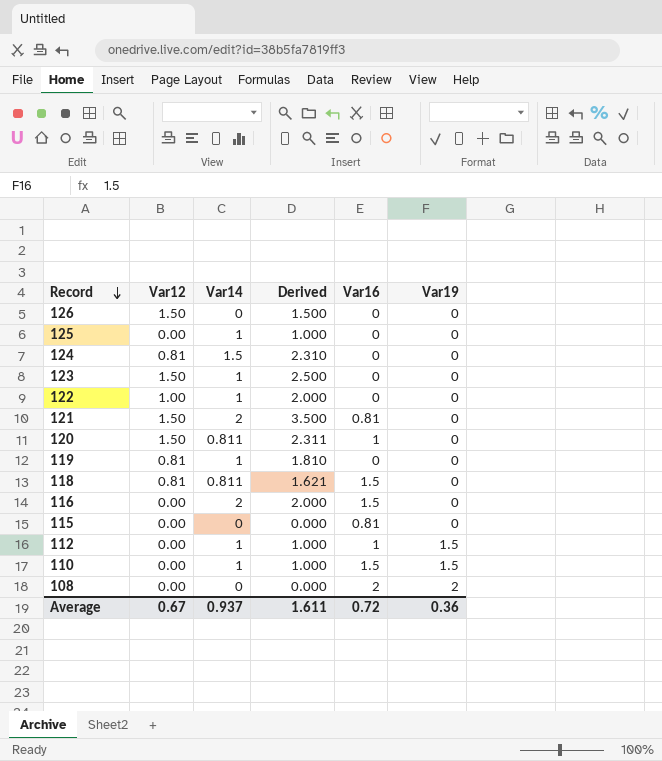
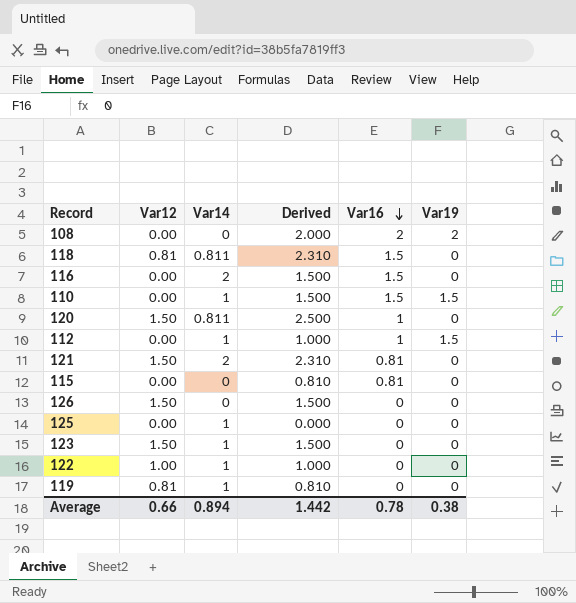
row order: Record descending -> Var16 descending
column Derived | formula: [Var12] + [Var14] -> [Var12] + [Var16]
row 124: 0.81 | 1.5 | 2.310 | 0 | 0 -> none
Average | Var12: 0.67 -> 0.66
Average | Var14: 0.937 -> 0.894
Average | Derived: 1.611 -> 1.442
Average | Var16: 0.72 -> 0.78
Average | Var19: 0.36 -> 0.38

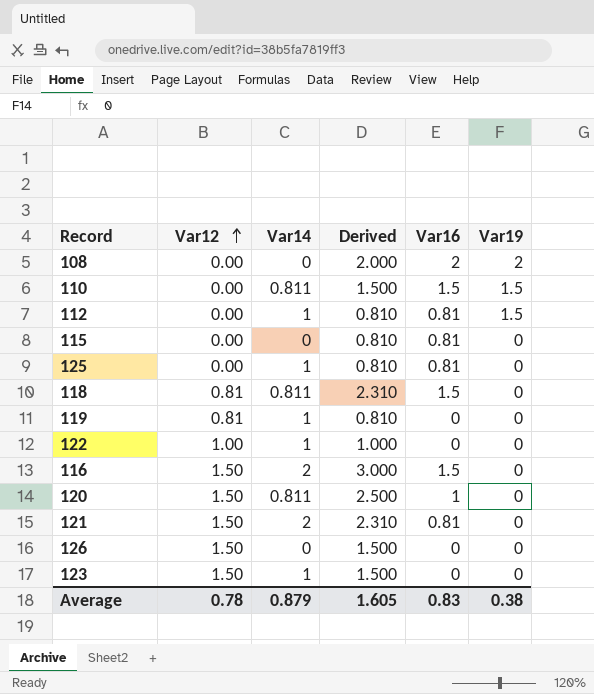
row order: Var16 descending -> Var12 ascending
110 | Var14: 1 -> 0.811
112 | Derived: 1.000 -> 0.810
112 | Var16: 1 -> 0.81
125 | Derived: 0.000 -> 0.810
125 | Var16: 0 -> 0.81
116 | Var12: 0.00 -> 1.50
116 | Derived: 1.500 -> 3.000
Average | Var12: 0.66 -> 0.78
Average | Var14: 0.894 -> 0.879
Average | Derived: 1.442 -> 1.605
Average | Var16: 0.78 -> 0.83

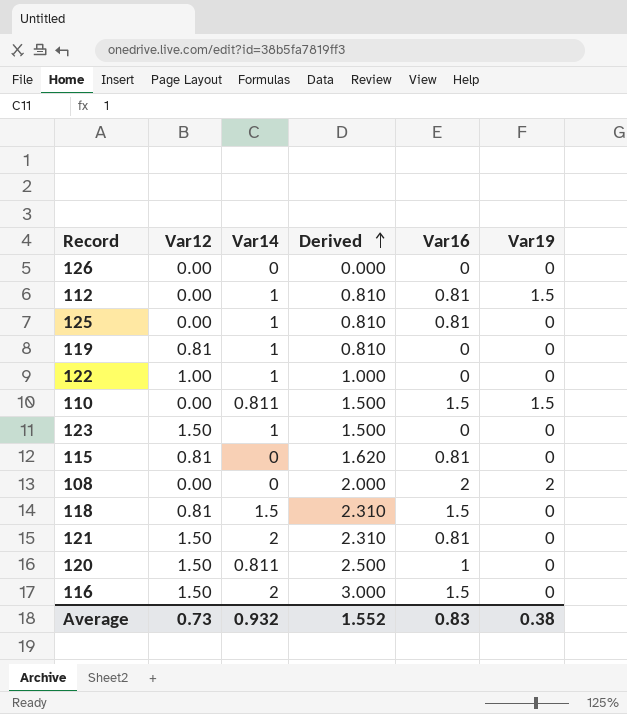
row order: Var12 ascending -> Derived ascending
126 | Var12: 1.50 -> 0.00
126 | Derived: 1.500 -> 0.000
115 | Var12: 0.00 -> 0.81
115 | Derived: 0.810 -> 1.620
118 | Var14: 0.811 -> 1.5
Average | Var12: 0.78 -> 0.73
Average | Var14: 0.879 -> 0.932
Average | Derived: 1.605 -> 1.552

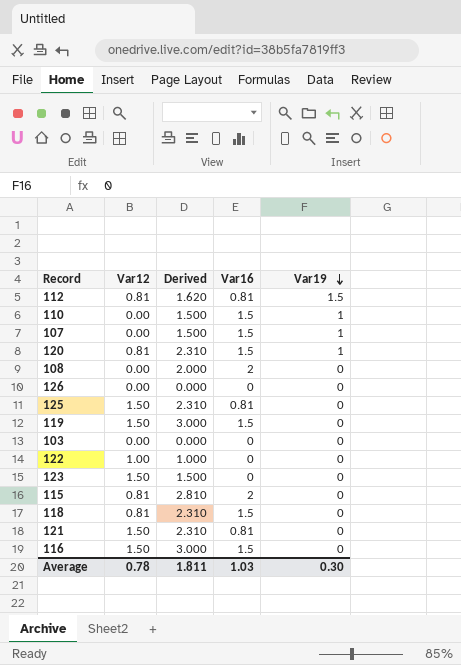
row order: Derived ascending -> Var19 descending
column Var14 | position: 3 -> none
112 | Var12: 0.00 -> 0.81
112 | Derived: 0.810 -> 1.620
110 | Var19: 1.5 -> 1
row 107: none -> 0.00 | 1.500 | 1.5 | 1
120 | Var12: 1.50 -> 0.81
120 | Derived: 2.500 -> 2.310
120 | Var16: 1 -> 1.5
120 | Var19: 0 -> 1
108 | Var19: 2 -> 0
125 | Var12: 0.00 -> 1.50
125 | Derived: 0.810 -> 2.310
119 | Var12: 0.81 -> 1.50
119 | Derived: 0.810 -> 3.000
119 | Var16: 0 -> 1.5
row 103: none -> 0.00 | 0.000 | 0 | 0
115 | Derived: 1.620 -> 2.810
115 | Var16: 0.81 -> 2
Average | Var12: 0.73 -> 0.78
Average | Derived: 1.552 -> 1.811
Average | Var16: 0.83 -> 1.03
Average | Var19: 0.38 -> 0.30

